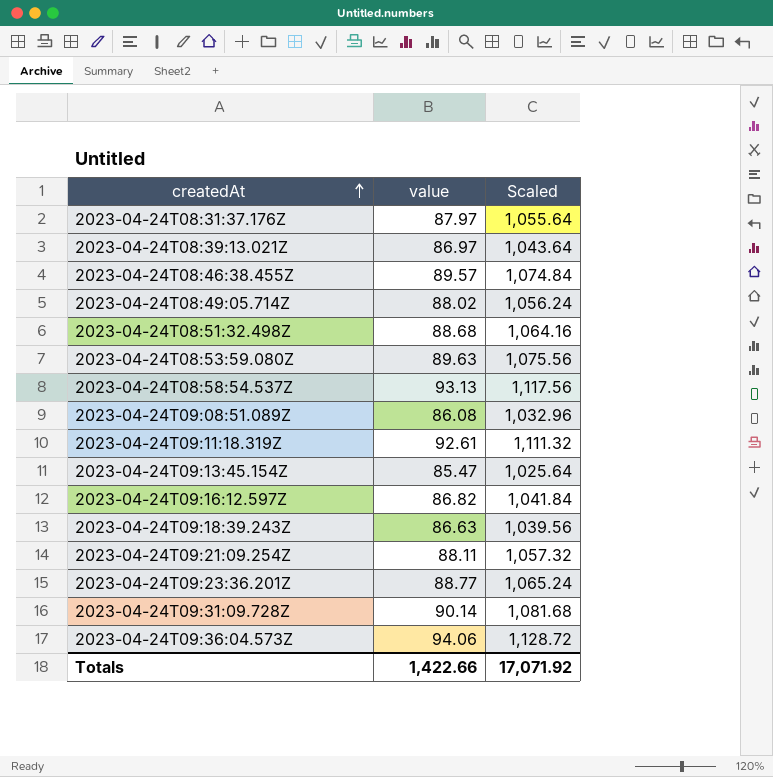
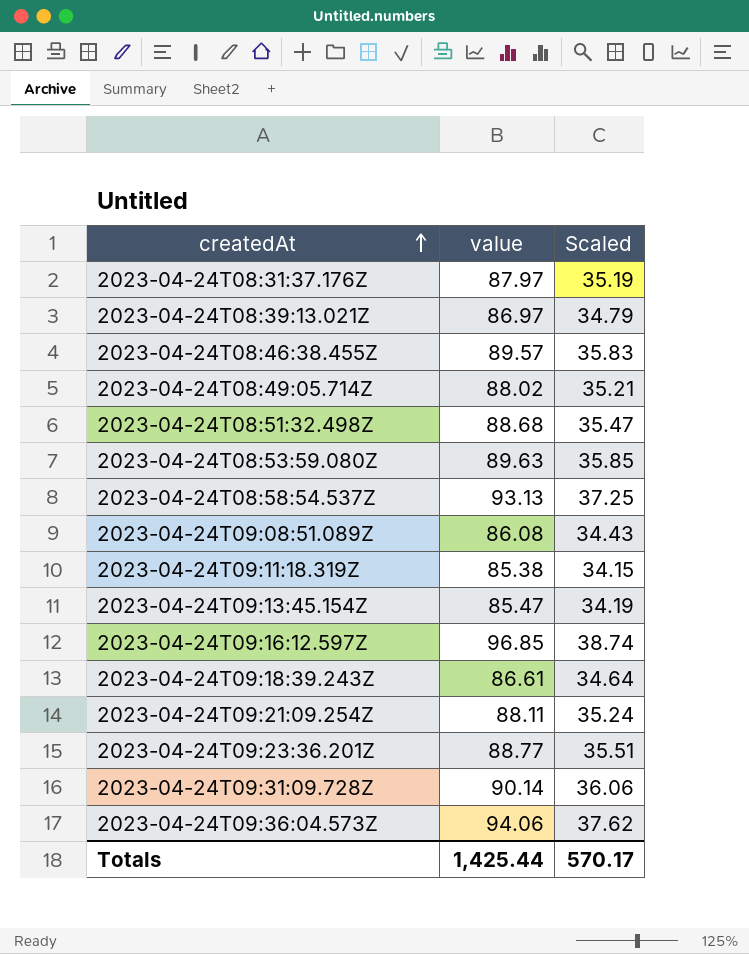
column Scaled | formula: [value] * 12 -> [value] * 0.4
2023-04-24T09:11:18.319Z | value: 92.61 -> 85.38
2023-04-24T09:16:12.597Z | value: 86.82 -> 96.85
2023-04-24T09:18:39.243Z | value: 86.63 -> 86.61
Totals | value: 1,422.66 -> 1,425.44
Totals | Scaled: 17,071.92 -> 570.17

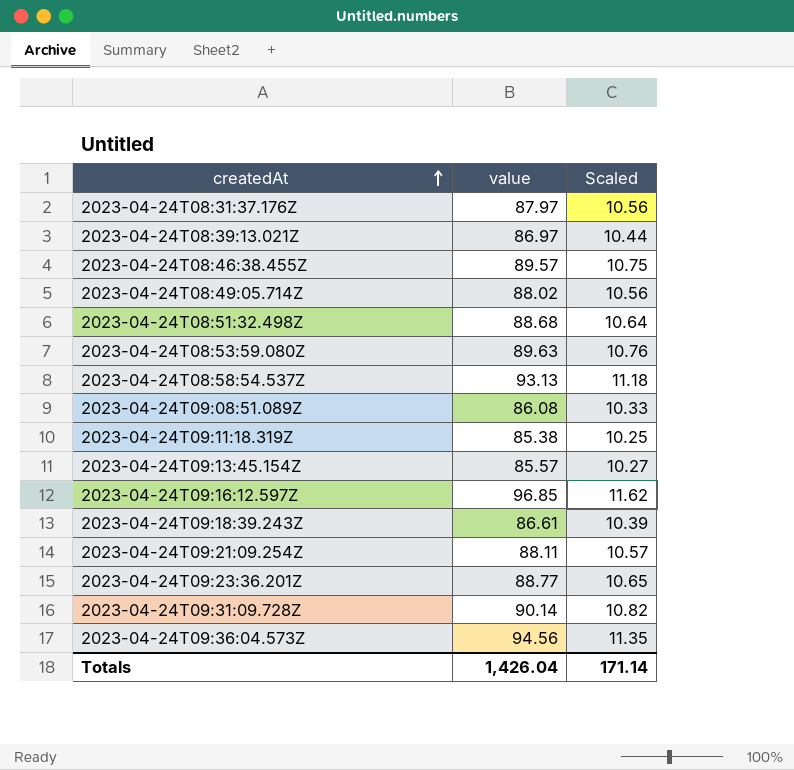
column Scaled | formula: [value] * 0.4 -> [value] * 0.12
2023-04-24T09:13:45.154Z | value: 85.47 -> 85.57
2023-04-24T09:36:04.573Z | value: 94.06 -> 94.56
Totals | value: 1,425.44 -> 1,426.04
Totals | Scaled: 570.17 -> 171.14

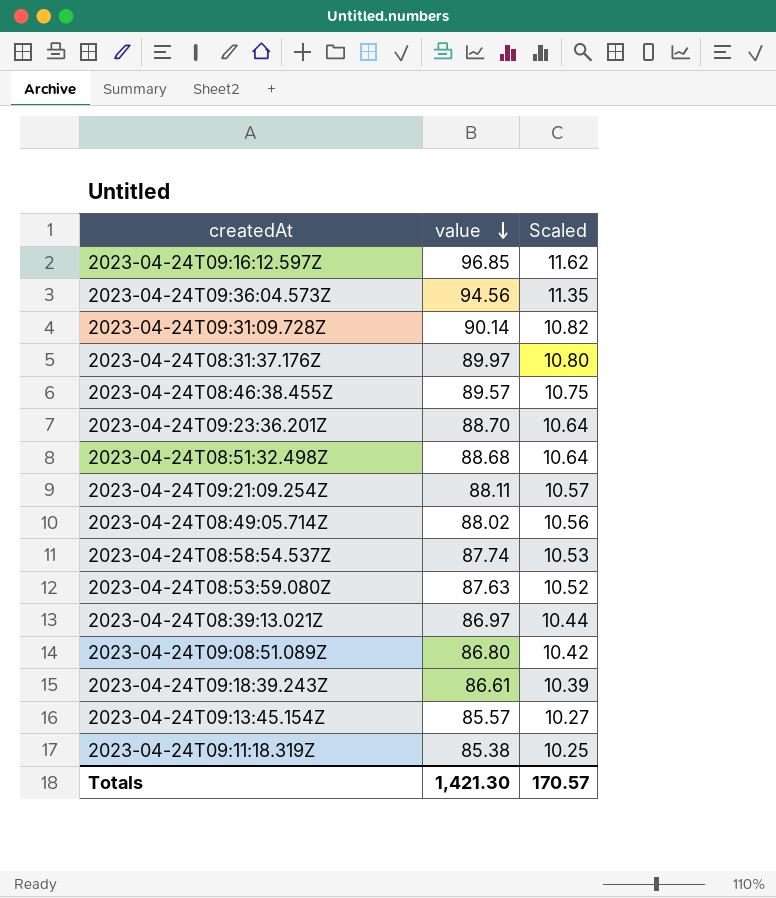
row order: createdAt ascending -> value descending
2023-04-24T08:31:37.176Z | value: 87.97 -> 89.97
2023-04-24T08:31:37.176Z | Scaled: 10.56 -> 10.80
2023-04-24T09:23:36.201Z | value: 88.77 -> 88.70
2023-04-24T09:23:36.201Z | Scaled: 10.65 -> 10.64
2023-04-24T08:58:54.537Z | value: 93.13 -> 87.74
2023-04-24T08:58:54.537Z | Scaled: 11.18 -> 10.53
2023-04-24T08:53:59.080Z | value: 89.63 -> 87.63
2023-04-24T08:53:59.080Z | Scaled: 10.76 -> 10.52
2023-04-24T09:08:51.089Z | value: 86.08 -> 86.80
2023-04-24T09:08:51.089Z | Scaled: 10.33 -> 10.42
Totals | value: 1,426.04 -> 1,421.30
Totals | Scaled: 171.14 -> 170.57

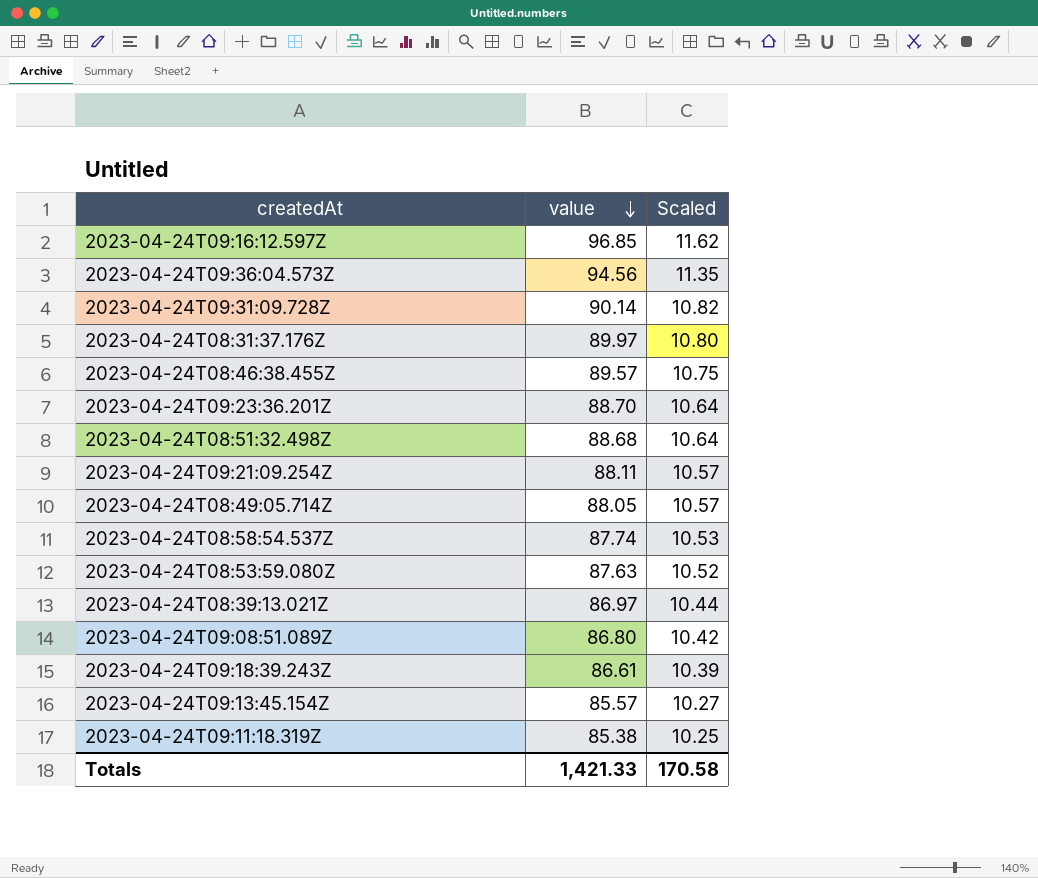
2023-04-24T08:49:05.714Z | value: 88.02 -> 88.05
2023-04-24T08:49:05.714Z | Scaled: 10.56 -> 10.57
Totals | value: 1,421.30 -> 1,421.33
Totals | Scaled: 170.57 -> 170.58

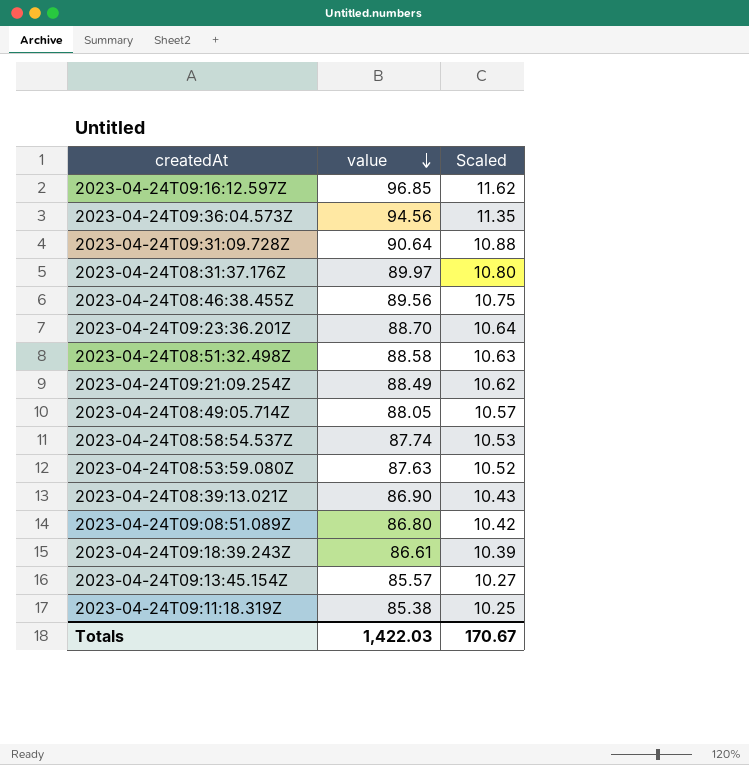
2023-04-24T09:31:09.728Z | value: 90.14 -> 90.64
2023-04-24T09:31:09.728Z | Scaled: 10.82 -> 10.88
2023-04-24T08:46:38.455Z | value: 89.57 -> 89.56
2023-04-24T08:51:32.498Z | value: 88.68 -> 88.58
2023-04-24T08:51:32.498Z | Scaled: 10.64 -> 10.63
2023-04-24T09:21:09.254Z | value: 88.11 -> 88.49
2023-04-24T09:21:09.254Z | Scaled: 10.57 -> 10.62
2023-04-24T08:39:13.021Z | value: 86.97 -> 86.90
2023-04-24T08:39:13.021Z | Scaled: 10.44 -> 10.43
Totals | value: 1,421.33 -> 1,422.03
Totals | Scaled: 170.58 -> 170.67

